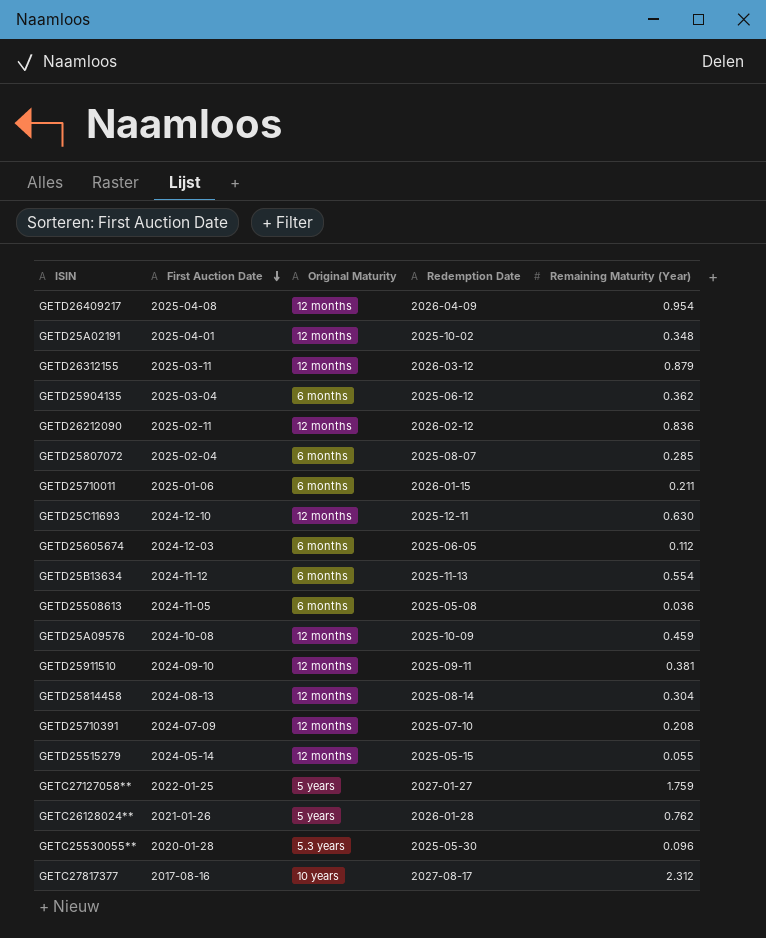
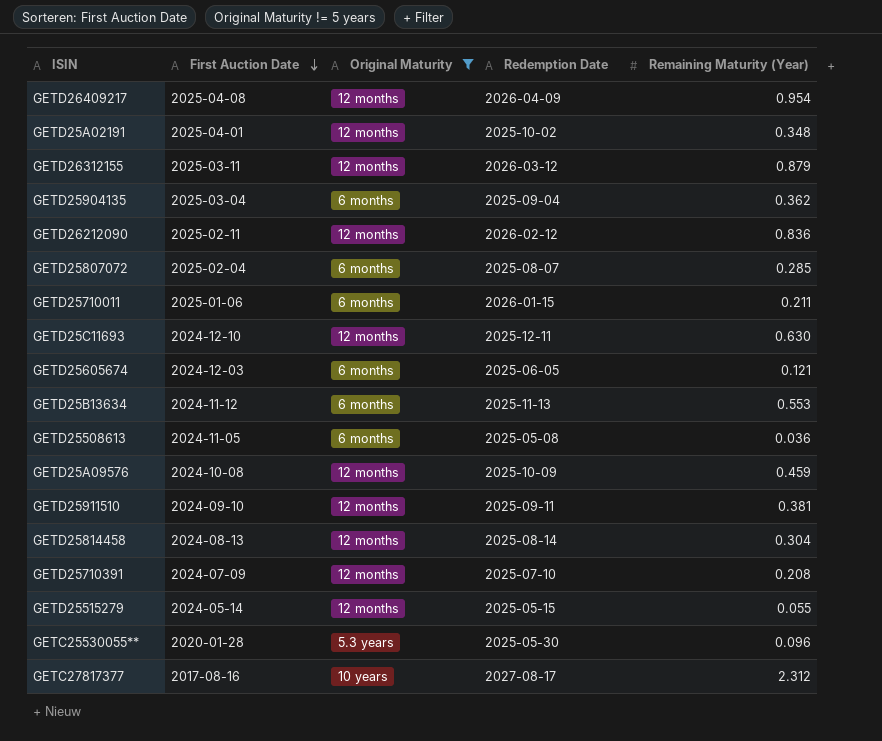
filter: none -> Original Maturity != 5 years
GETD25904135 | Redemption Date: 2025-06-12 -> 2025-09-04
GETD25605674 | Remaining Maturity (Year): 0.112 -> 0.121
GETD25B13634 | Remaining Maturity (Year): 0.554 -> 0.553

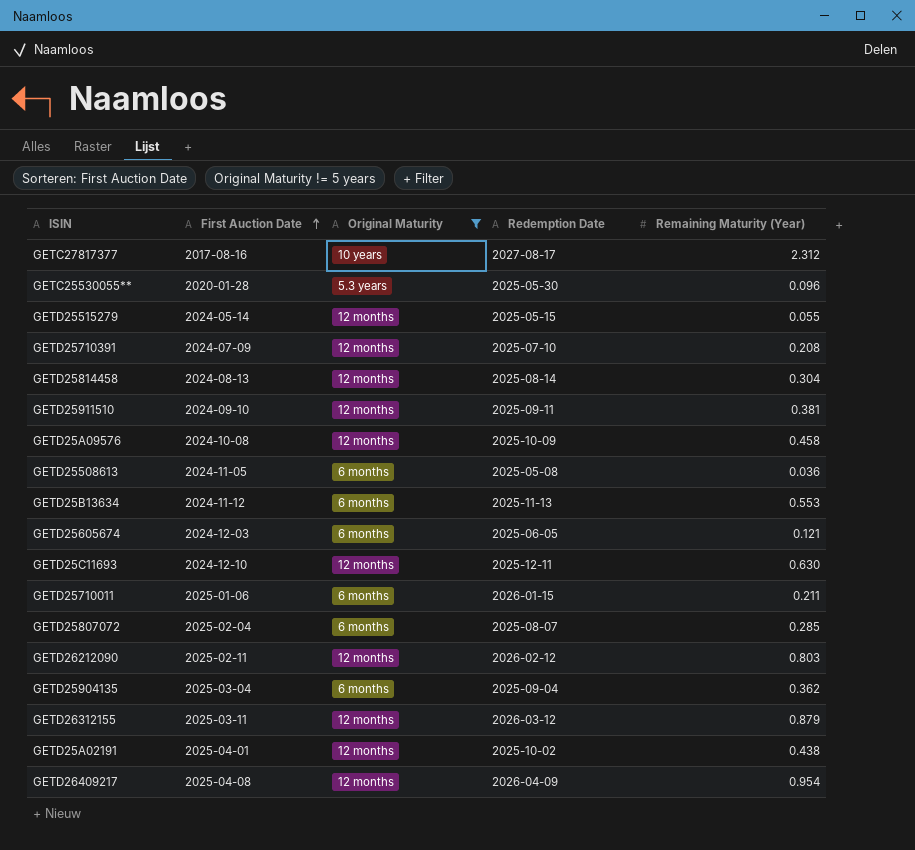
row order: First Auction Date descending -> First Auction Date ascending
GETD25A09576 | Remaining Maturity (Year): 0.459 -> 0.458
GETD26212090 | Remaining Maturity (Year): 0.836 -> 0.803
GETD25A02191 | Remaining Maturity (Year): 0.348 -> 0.438

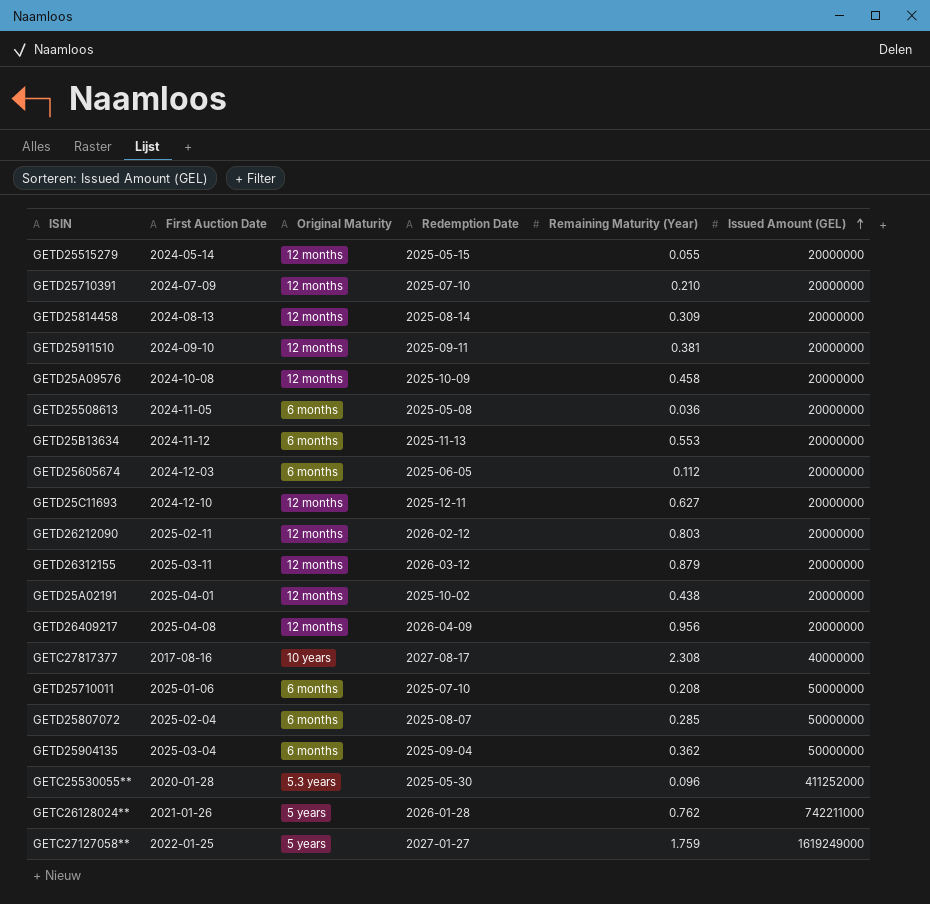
filter: Original Maturity != 5 years -> none
row order: First Auction Date ascending -> Issued Amount (GEL) ascending
column Issued Amount (GEL) | position: none -> 6
GETD25710391 | Remaining Maturity (Year): 0.208 -> 0.210
GETD25814458 | Remaining Maturity (Year): 0.304 -> 0.309
GETD25605674 | Remaining Maturity (Year): 0.121 -> 0.112
GETD25C11693 | Remaining Maturity (Year): 0.630 -> 0.627
GETD26409217 | Remaining Maturity (Year): 0.954 -> 0.956
GETC27817377 | Remaining Maturity (Year): 2.312 -> 2.308
GETD25710011 | Redemption Date: 2026-01-15 -> 2025-07-10
GETD25710011 | Remaining Maturity (Year): 0.211 -> 0.208

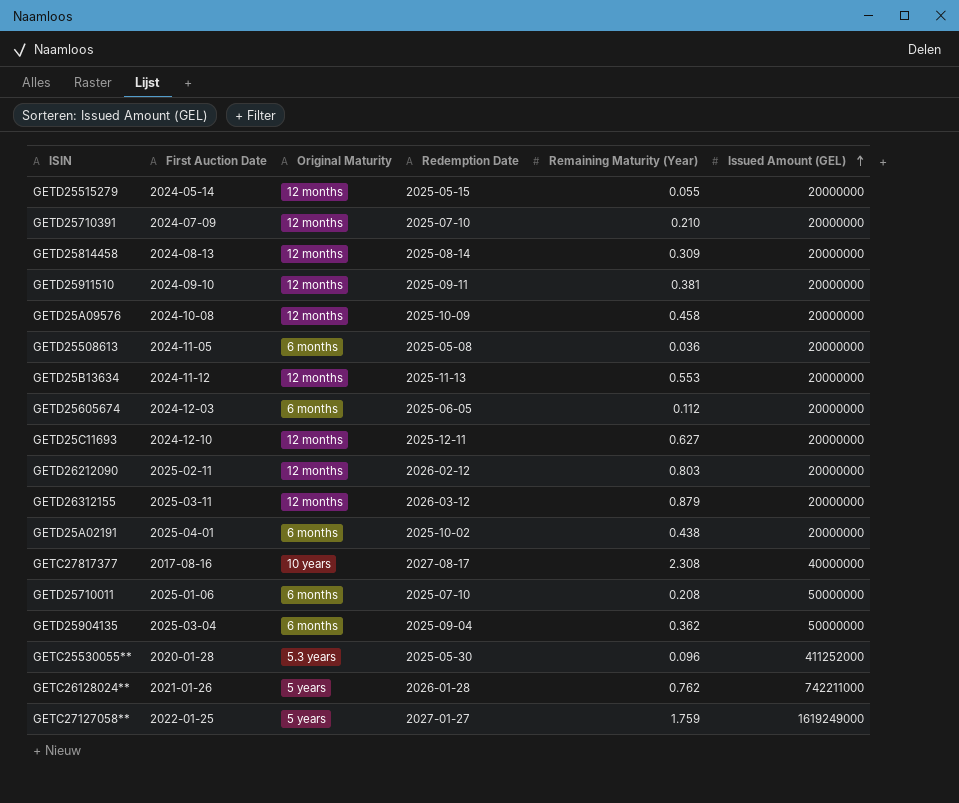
row GETD26409217: 2025-04-08 | 12 months | 2026-04-09 | 0.956 | 20000000 -> none
row GETD25807072: 2025-02-04 | 6 months | 2025-08-07 | 0.285 | 50000000 -> none
GETD25B13634 | Original Maturity: 6 months -> 12 months
GETD25A02191 | Original Maturity: 12 months -> 6 months

